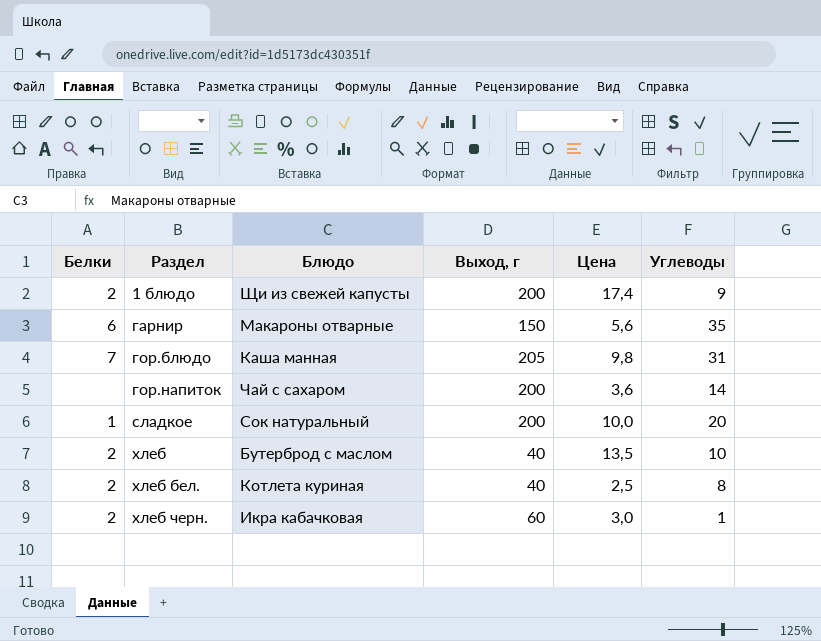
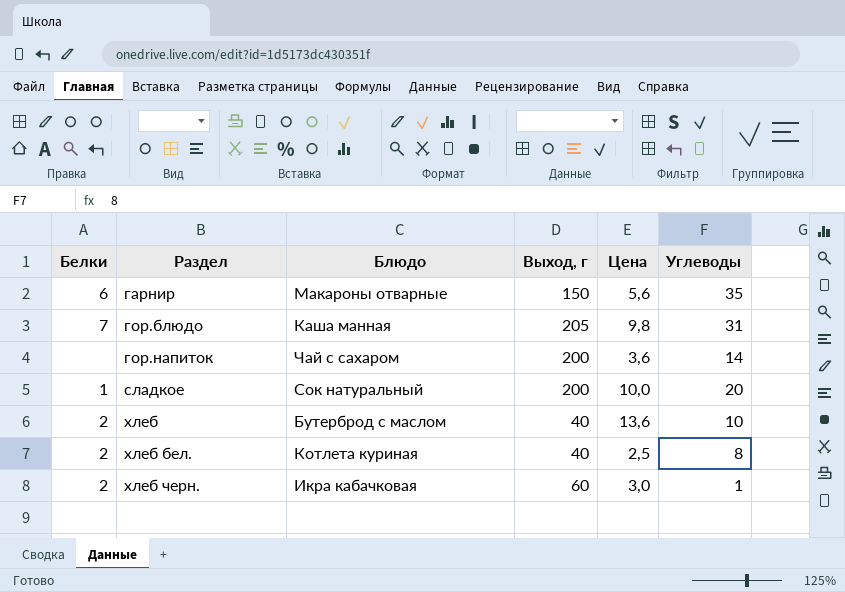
row 1 блюдо: 2 | Щи из свежей капусты | 200 | 17,4 | 9 -> none
хлеб | Цена: 13,5 -> 13,6

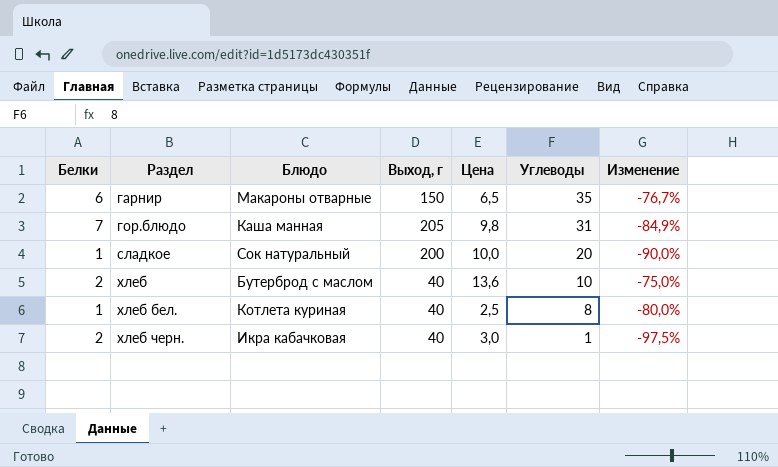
column Изменение | formula: none -> ([Углеводы] - [Выход, г]) / [Выход, г]
row гор.напиток: none | Чай с сахаром | 200 | 3,6 | 14 -> none
гарнир | Цена: 5,6 -> 6,5
хлеб бел. | Белки: 2 -> 1
хлеб черн. | Выход, г: 60 -> 40

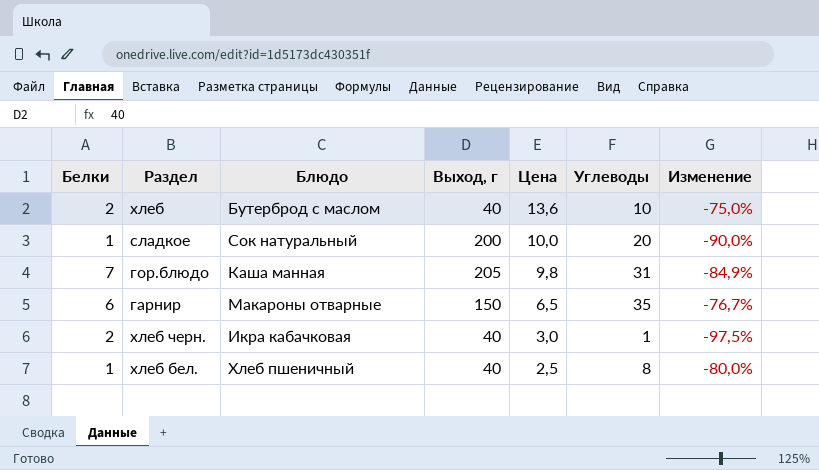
row order: Раздел ascending -> Цена descending
хлеб бел. | Блюдо: Котлета куриная -> Хлеб пшеничный

